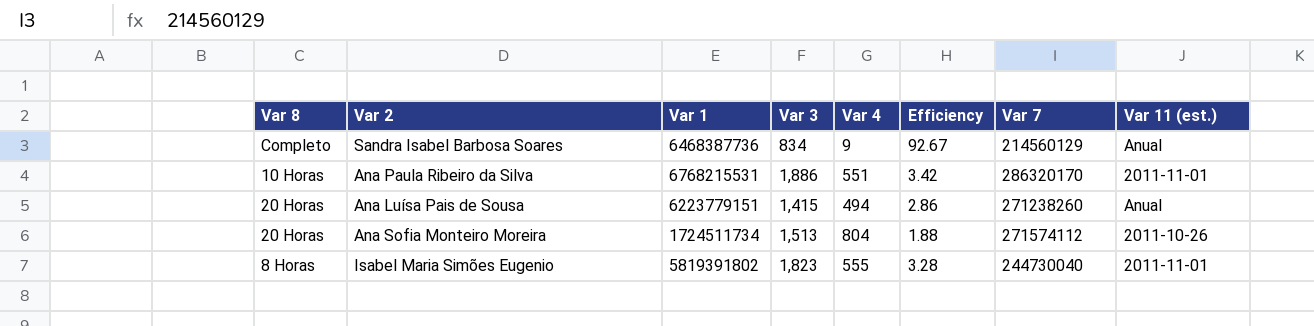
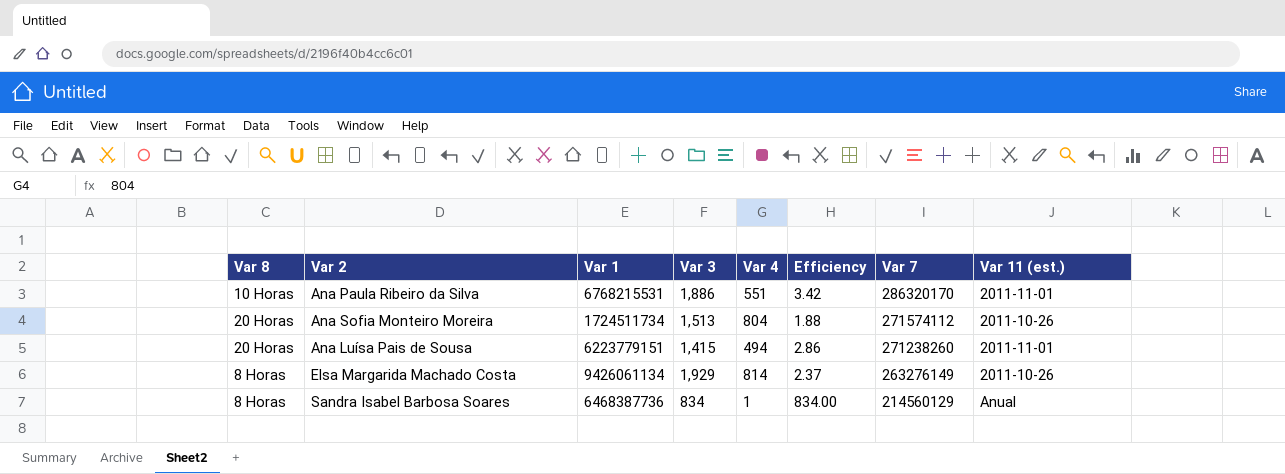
row order: none -> Var 7 descending
row Isabel Maria Simões Eugenio: 8 Horas | 5819391802 | 1,823 | 555 | 3.28 | 244730040 | 2011-11-01 -> none
Ana Luísa Pais de Sousa | Var 11 (est.): Anual -> 2011-11-01
row Elsa Margarida Machado Costa: none -> 8 Horas | 9426061134 | 1,929 | 814 | 2.37 | 263276149 | 2011-10-26
Sandra Isabel Barbosa Soares | Var 8: Completo -> 8 Horas
Sandra Isabel Barbosa Soares | Var 4: 9 -> 1
Sandra Isabel Barbosa Soares | Efficiency: 92.67 -> 834.00

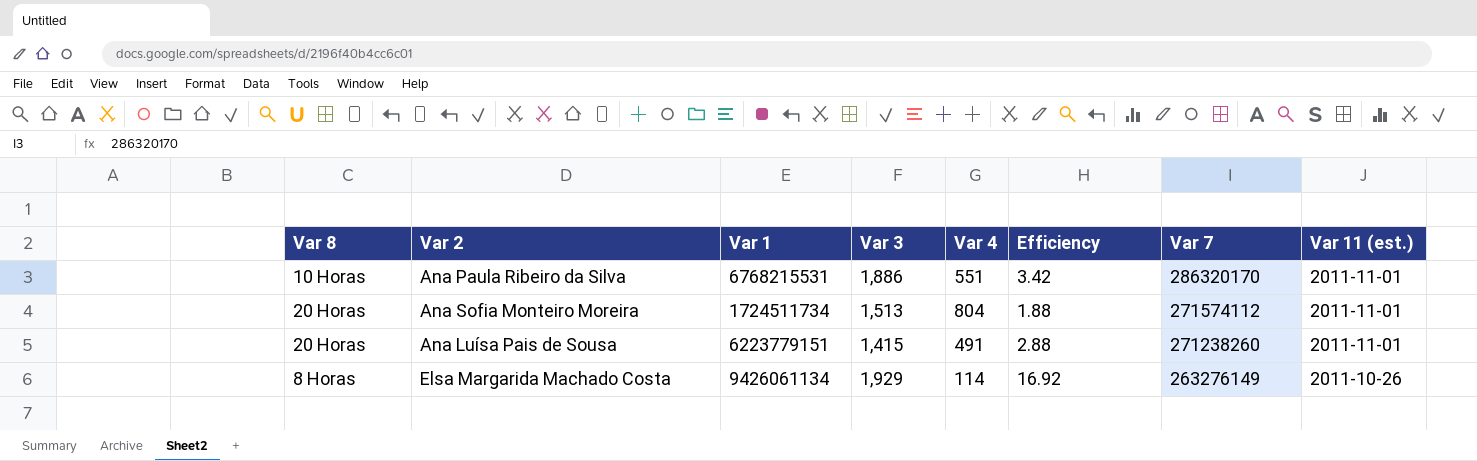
row Sandra Isabel Barbosa Soares: 8 Horas | 6468387736 | 834 | 1 | 834.00 | 214560129 | Anual -> none
Ana Sofia Monteiro Moreira | Var 11 (est.): 2011-10-26 -> 2011-11-01
Ana Luísa Pais de Sousa | Var 4: 494 -> 491
Ana Luísa Pais de Sousa | Efficiency: 2.86 -> 2.88
Elsa Margarida Machado Costa | Var 4: 814 -> 114
Elsa Margarida Machado Costa | Efficiency: 2.37 -> 16.92

